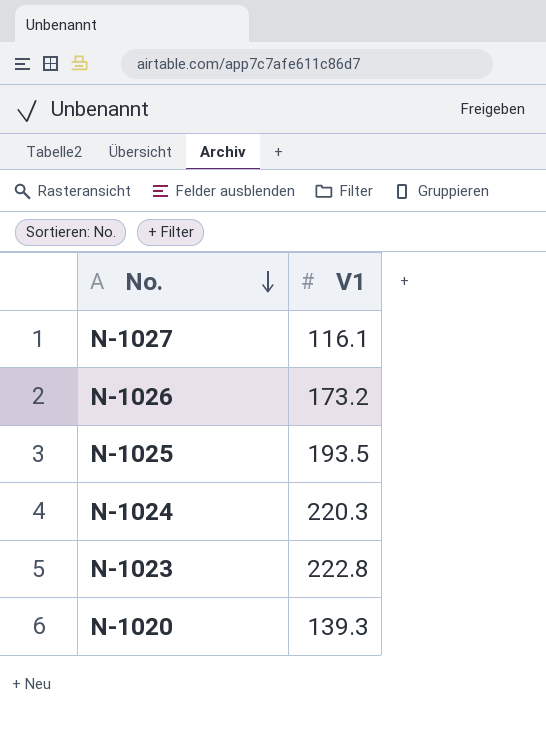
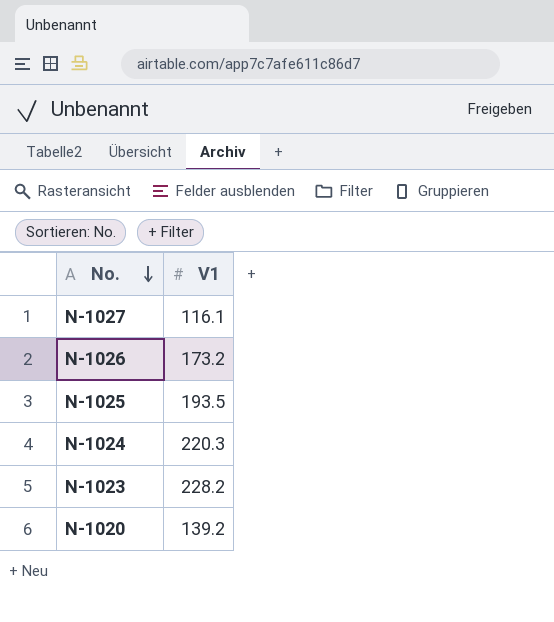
N-1023 | V1: 222.8 -> 228.2
N-1020 | V1: 139.3 -> 139.2

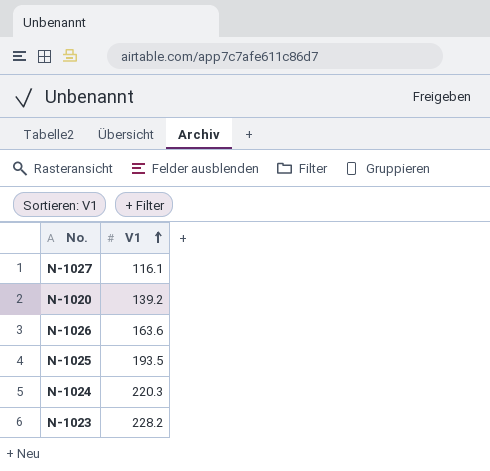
row order: No. descending -> V1 ascending
N-1026 | V1: 173.2 -> 163.6

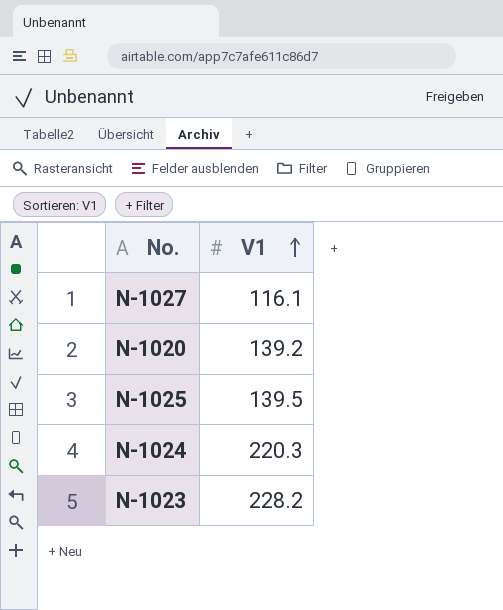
row N-1026: 163.6 -> none
N-1025 | V1: 193.5 -> 139.5

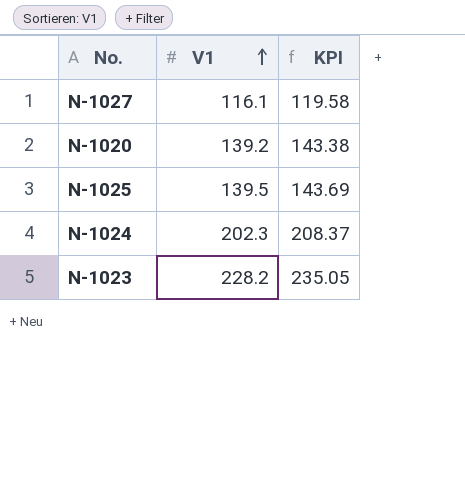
column KPI | formula: none -> [V1] * 1.03
N-1024 | V1: 220.3 -> 202.3

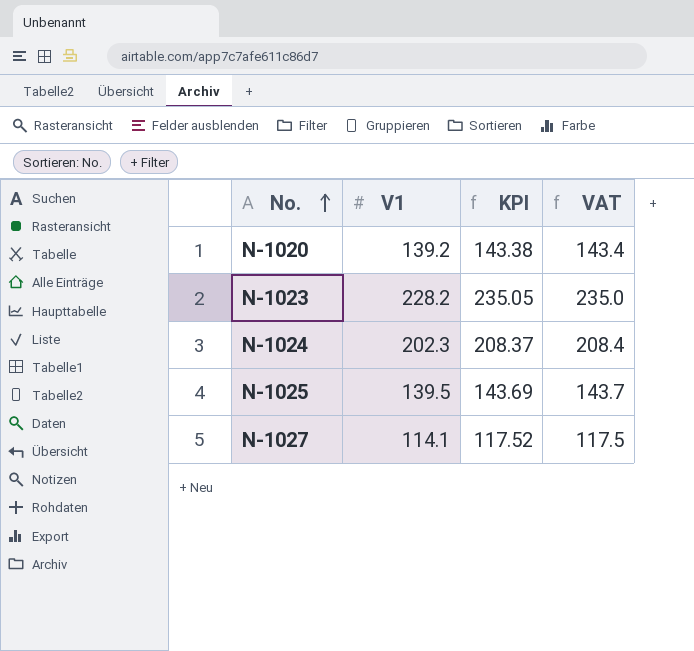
row order: V1 ascending -> No. ascending
column VAT | formula: none -> [V1] * 1.03
N-1027 | V1: 116.1 -> 114.1
N-1027 | KPI: 119.58 -> 117.52

